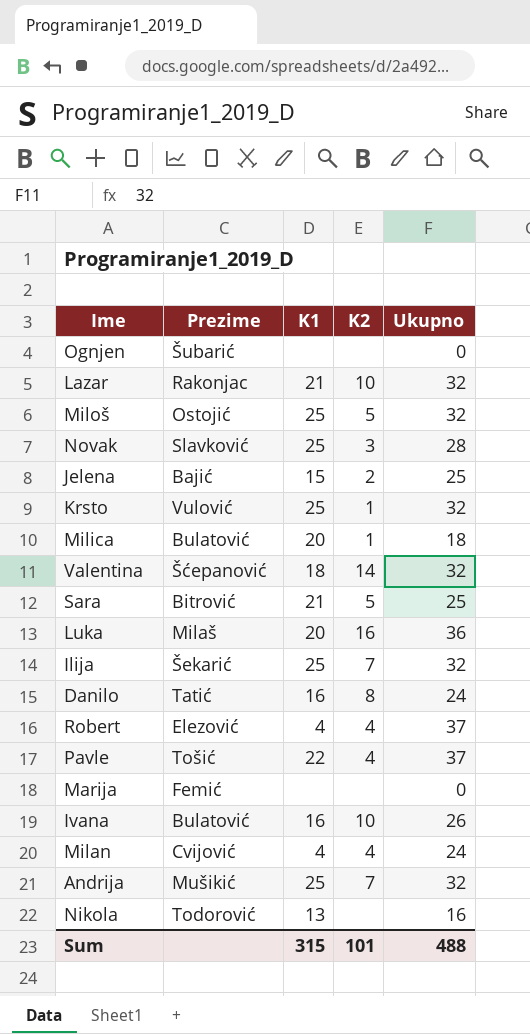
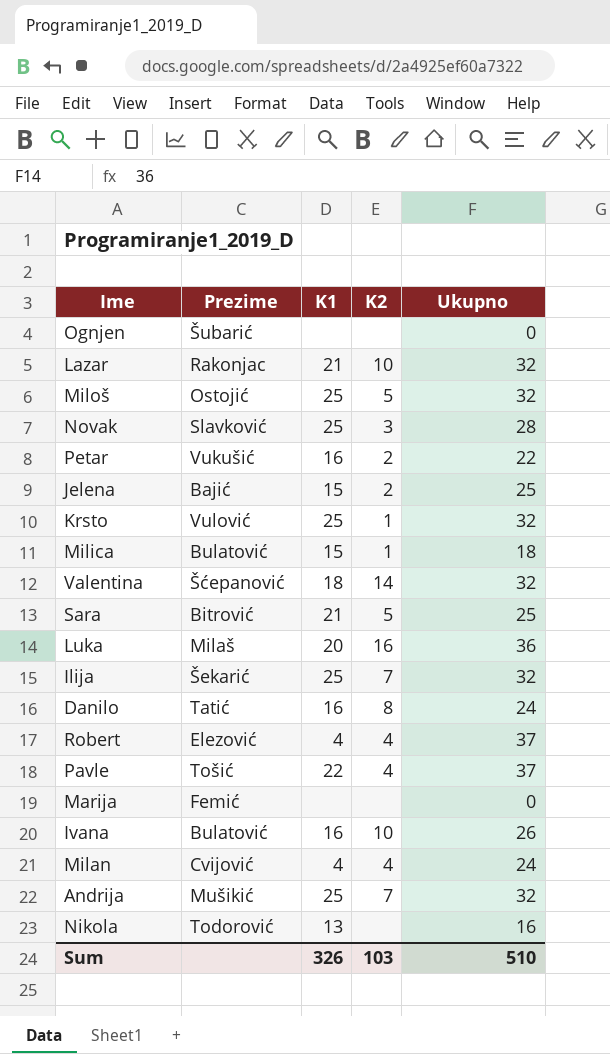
row Petar: none -> Vukušić | 16 | 2 | 22
Milica | K1: 20 -> 15
Sum | K1: 315 -> 326
Sum | K2: 101 -> 103
Sum | Ukupno: 488 -> 510

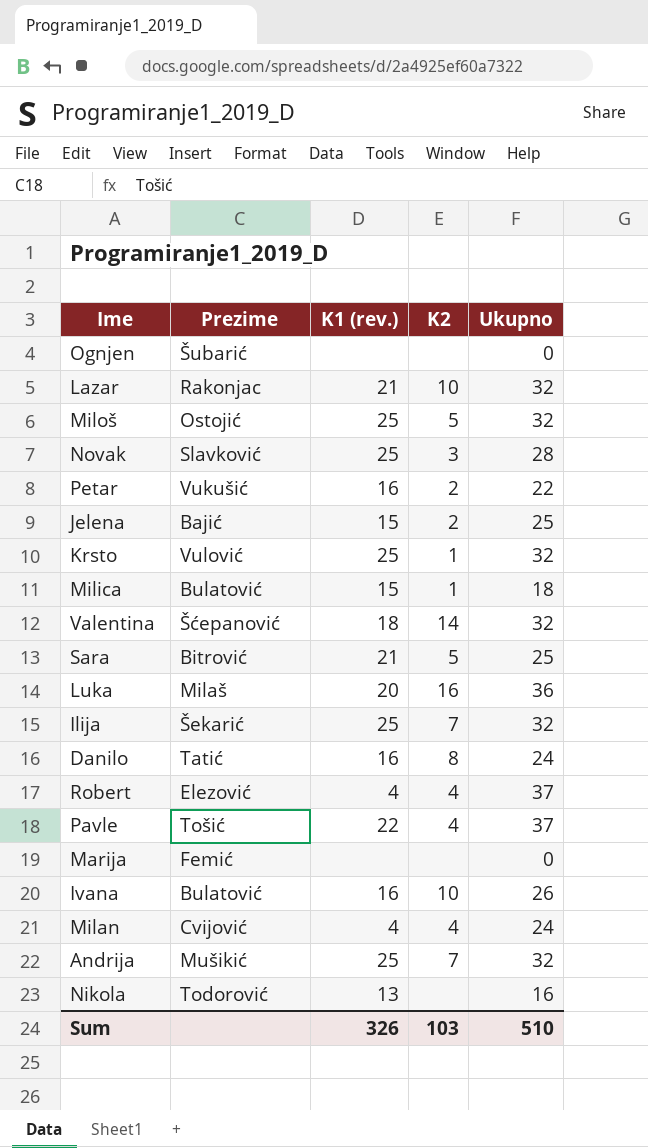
column name: K1 -> K1 (rev.)

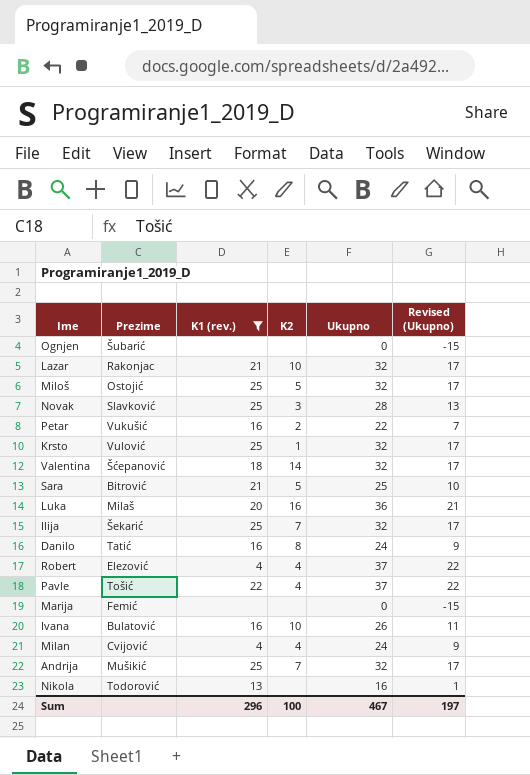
filter: none -> K1 (rev.) != 15
column Revised (Ukupno) | formula: none -> [Ukupno] - 15
Sum | K1 (rev.): 326 -> 296
Sum | K2: 103 -> 100
Sum | Ukupno: 510 -> 467

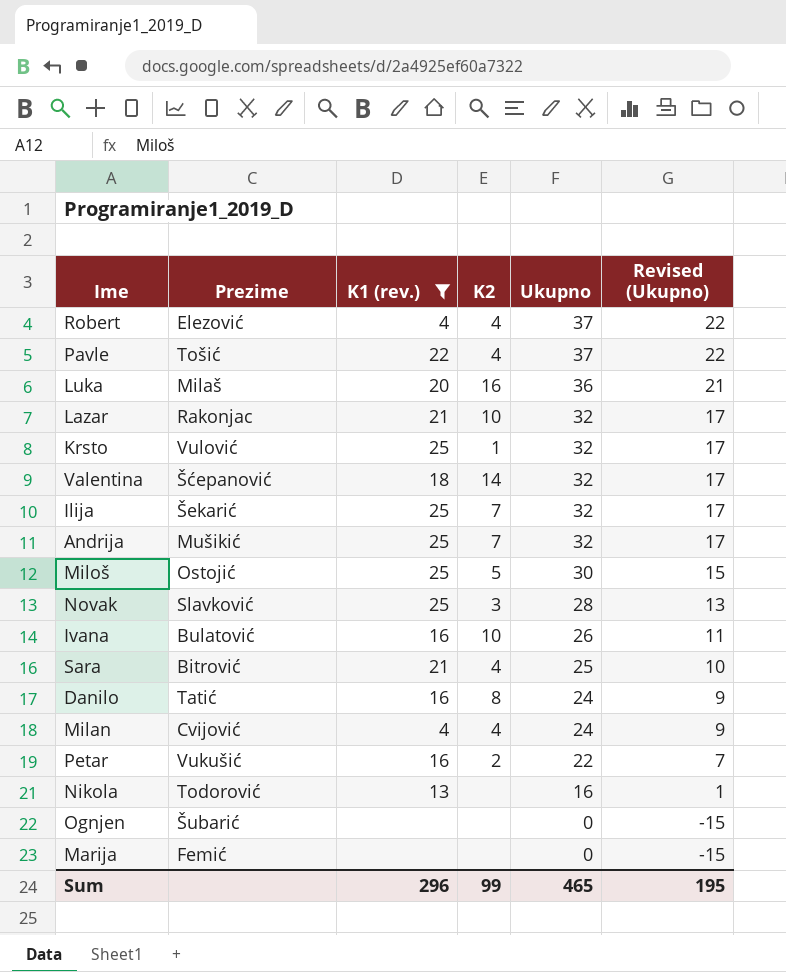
row order: none -> Ukupno descending
Miloš | Ukupno: 32 -> 30
Miloš | Revised (Ukupno): 17 -> 15
Sara | K2: 5 -> 4
Sum | K2: 100 -> 99
Sum | Ukupno: 467 -> 465
Sum | Revised (Ukupno): 197 -> 195

